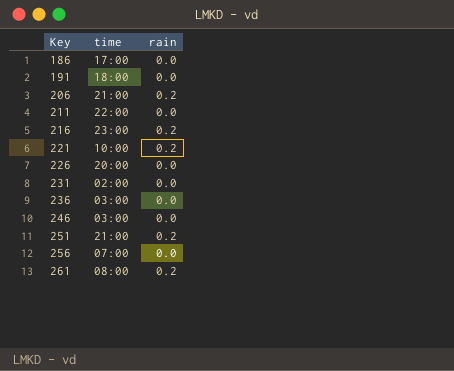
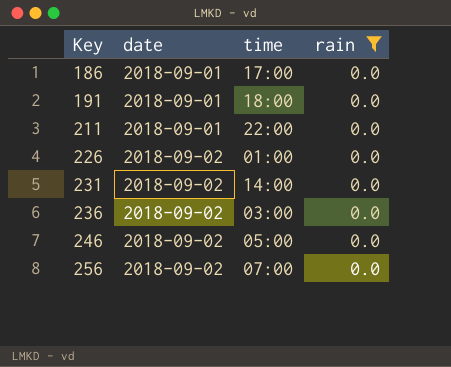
filter: none -> rain = 0.0
column date | position: none -> 2
226 | time: 20:00 -> 01:00
231 | time: 02:00 -> 14:00
246 | time: 03:00 -> 05:00

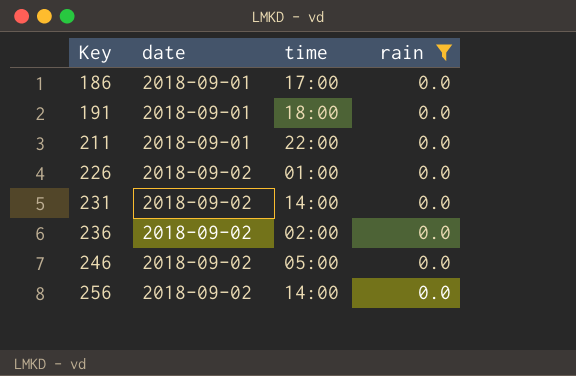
236 | time: 03:00 -> 02:00
256 | time: 07:00 -> 14:00

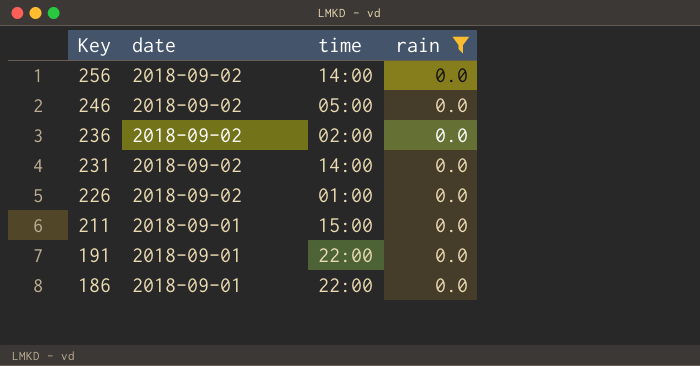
row order: Key ascending -> Key descending
211 | time: 22:00 -> 15:00
191 | time: 18:00 -> 22:00
186 | time: 17:00 -> 22:00

